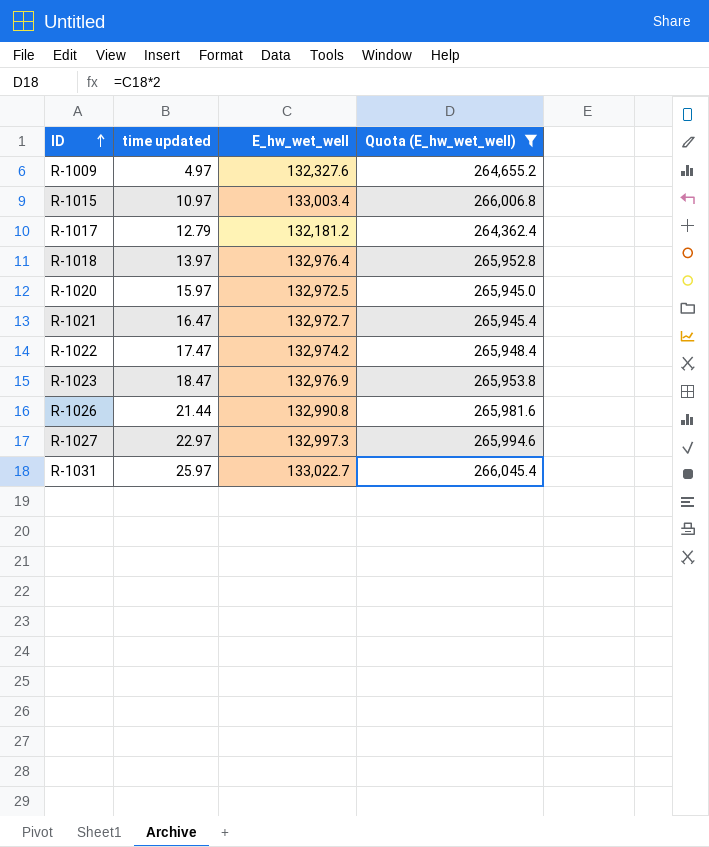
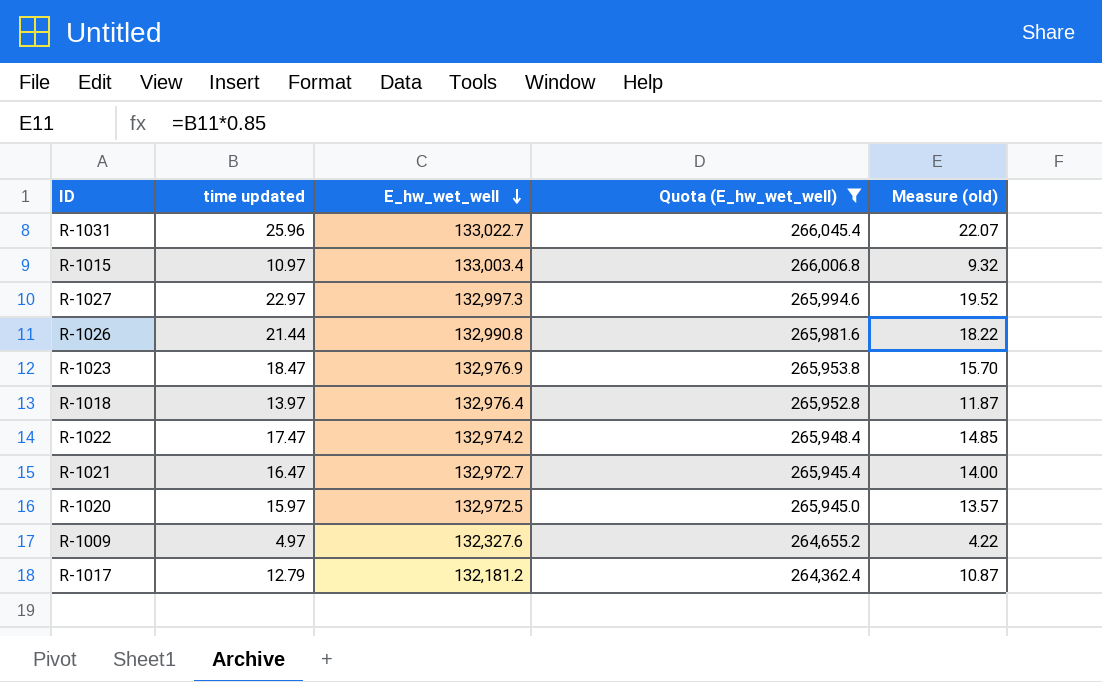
row order: ID ascending -> E_hw_wet_well descending
column Measure (old) | formula: none -> [time updated] * 0.85
R-1031 | time updated: 25.97 -> 25.96

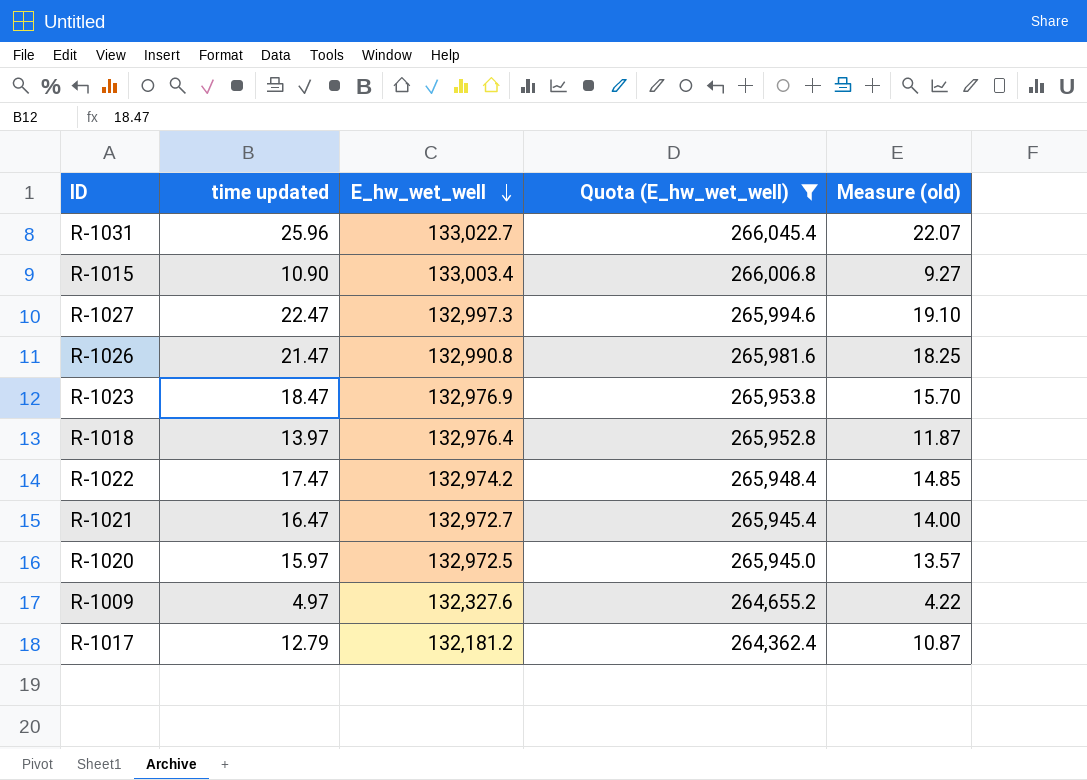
R-1015 | time updated: 10.97 -> 10.90
R-1015 | Measure (old): 9.32 -> 9.27
R-1027 | time updated: 22.97 -> 22.47
R-1027 | Measure (old): 19.52 -> 19.10
R-1026 | time updated: 21.44 -> 21.47
R-1026 | Measure (old): 18.22 -> 18.25

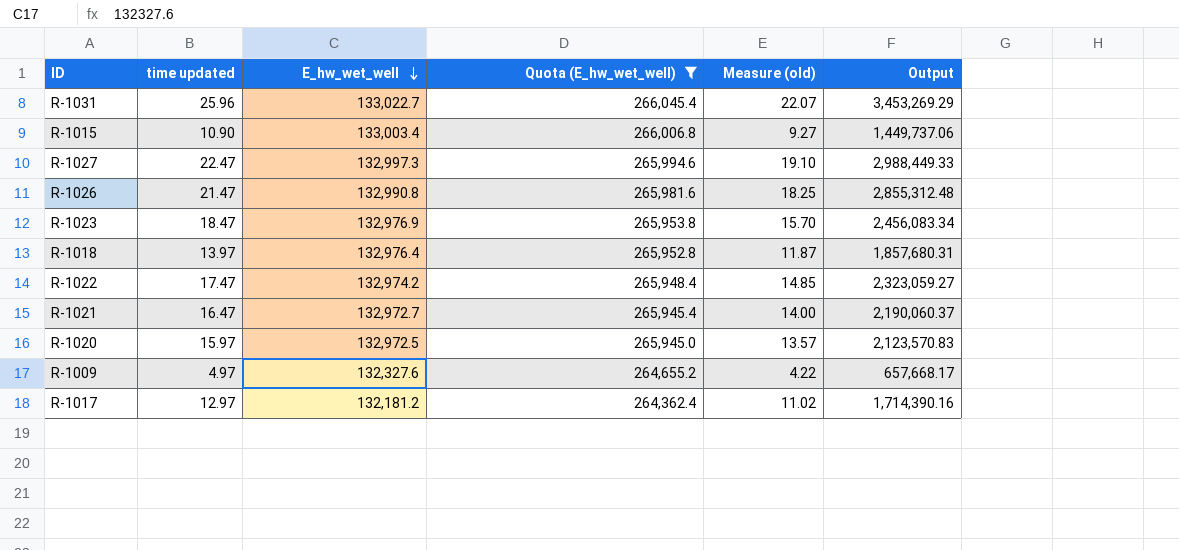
column Output | formula: none -> [time updated] * [E_hw_wet_well]
R-1017 | time updated: 12.79 -> 12.97
R-1017 | Measure (old): 10.87 -> 11.02

